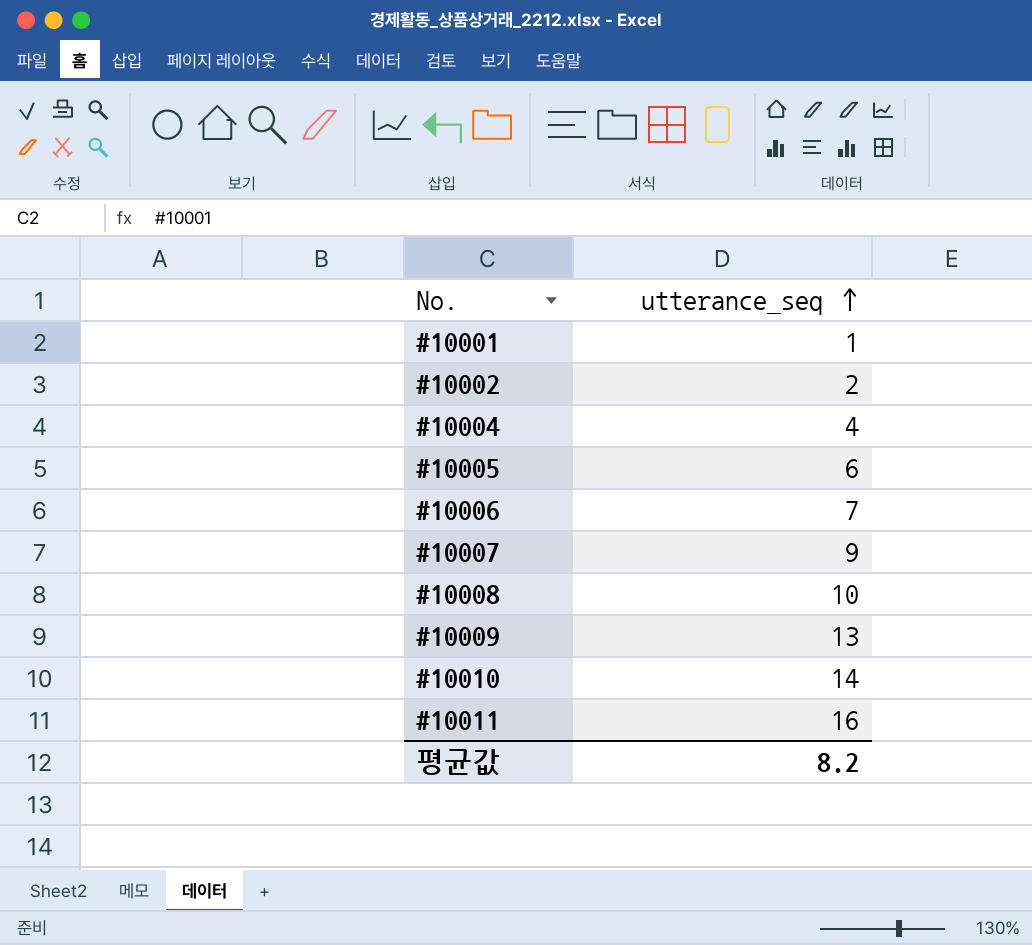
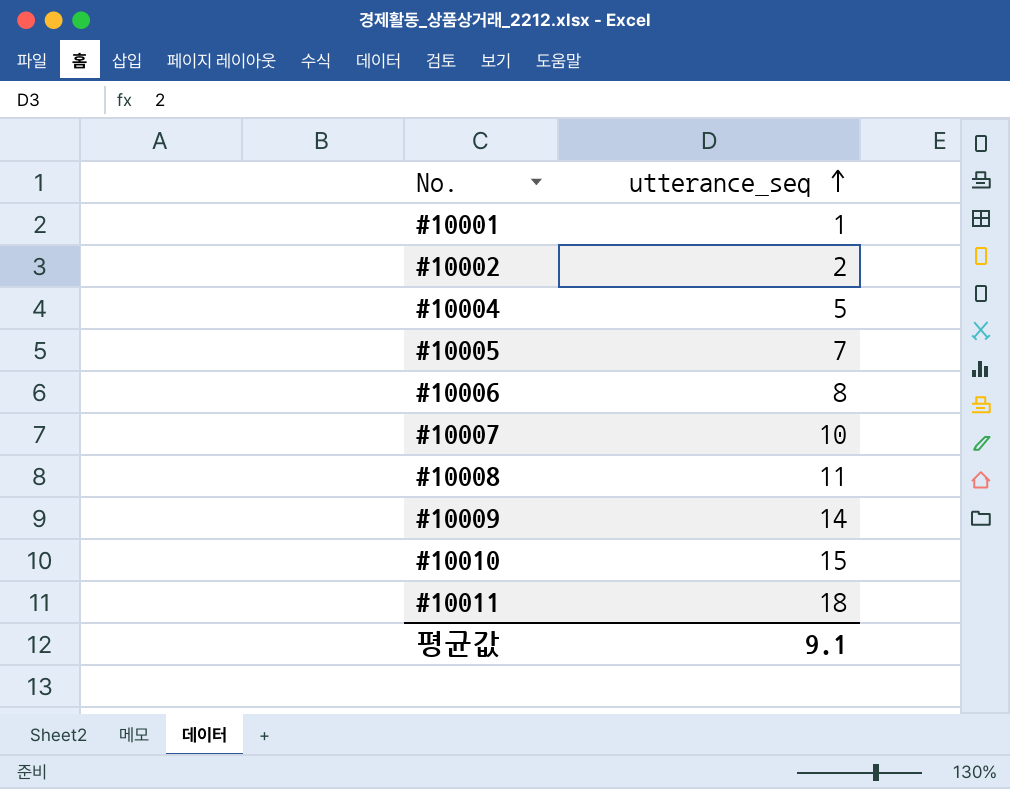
#10004 | utterance_seq: 4 -> 5
#10005 | utterance_seq: 6 -> 7
#10006 | utterance_seq: 7 -> 8
#10007 | utterance_seq: 9 -> 10
#10008 | utterance_seq: 10 -> 11
#10009 | utterance_seq: 13 -> 14
#10010 | utterance_seq: 14 -> 15
#10011 | utterance_seq: 16 -> 18
평균값 | utterance_seq: 8.2 -> 9.1

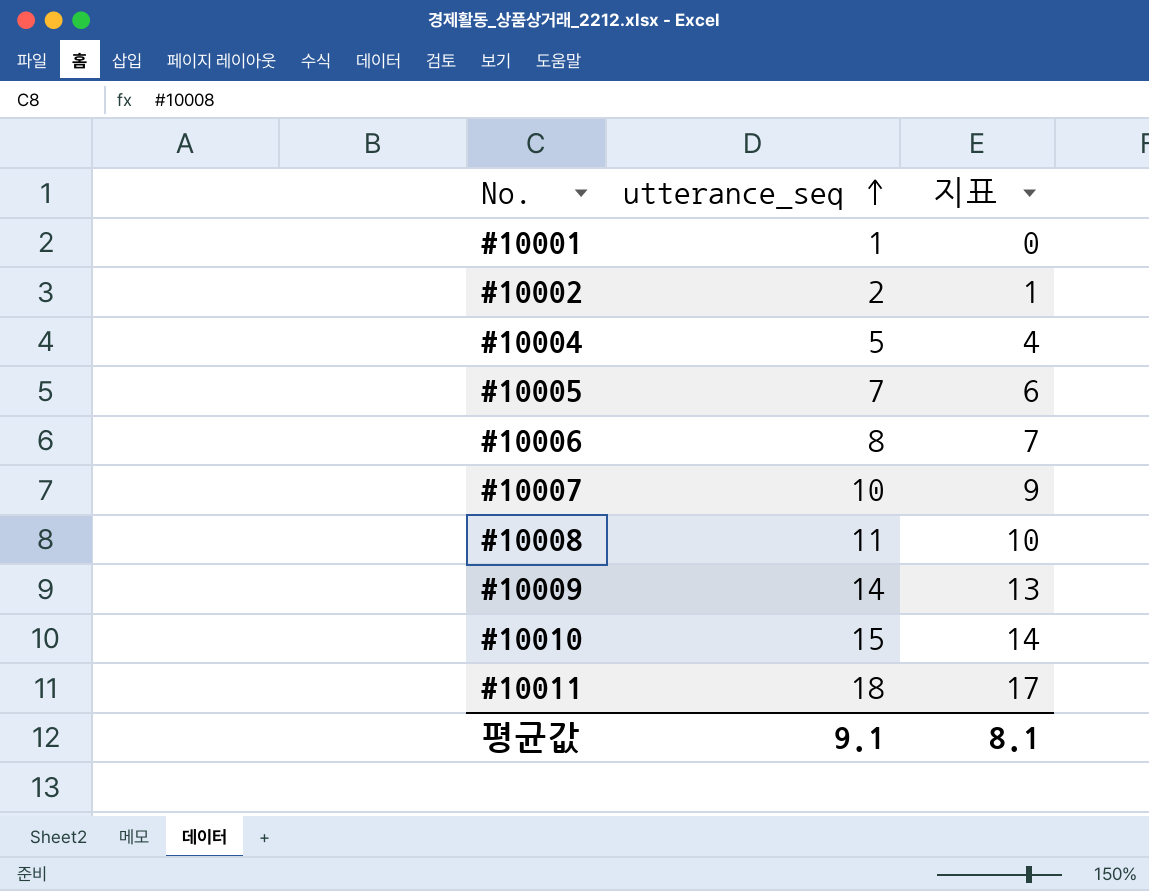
column 지표 | formula: none -> [utterance_seq] - 1

